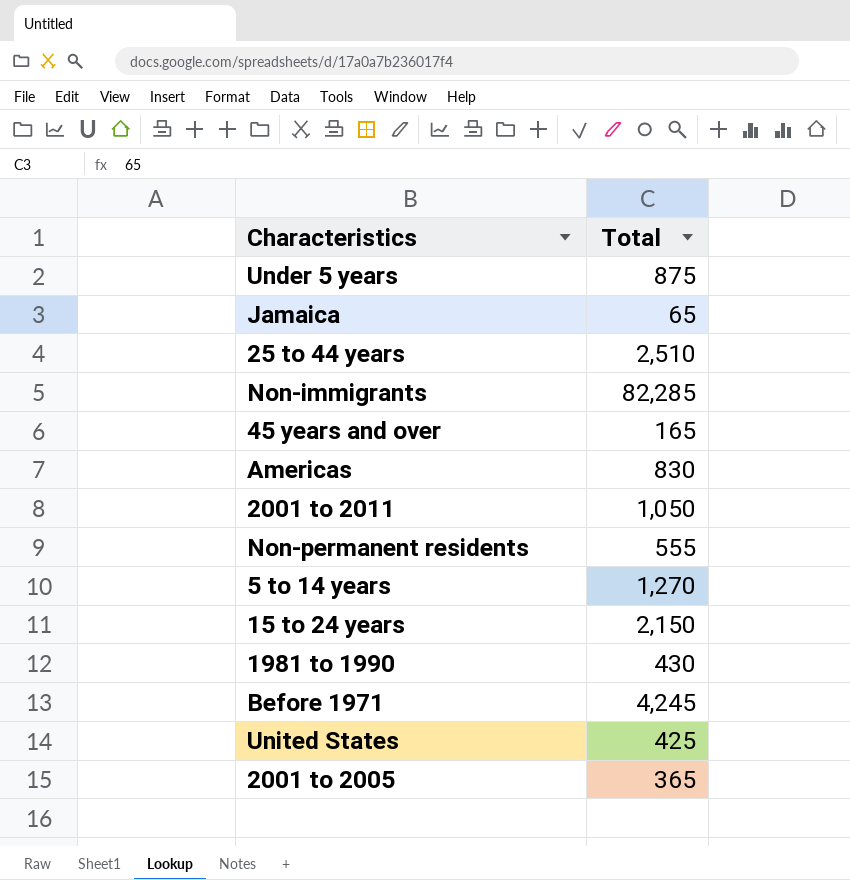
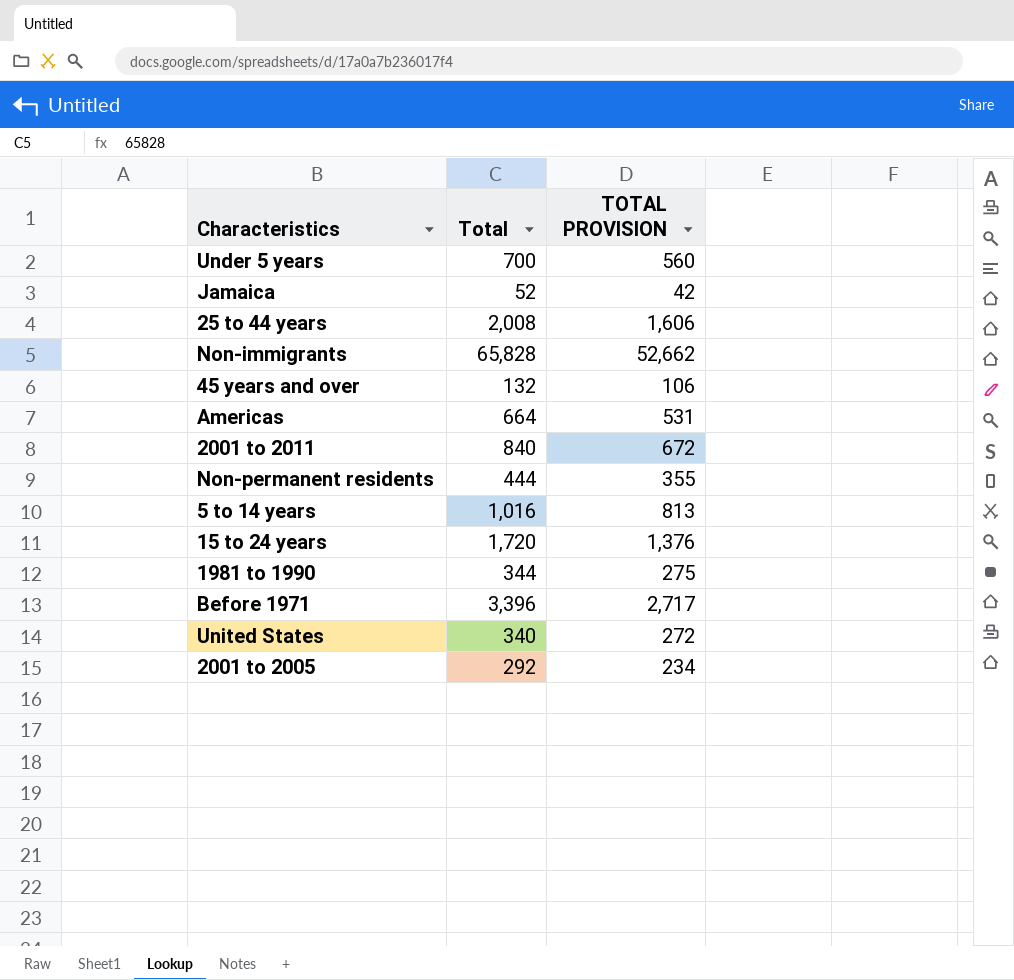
column TOTAL PROVISION | formula: none -> [Total] * 0.8
Under 5 years | Total: 875 -> 700
Jamaica | Total: 65 -> 52
25 to 44 years | Total: 2,510 -> 2,008
Non-immigrants | Total: 82,285 -> 65,828
45 years and over | Total: 165 -> 132
Americas | Total: 830 -> 664
2001 to 2011 | Total: 1,050 -> 840
Non-permanent residents | Total: 555 -> 444
5 to 14 years | Total: 1,270 -> 1,016
15 to 24 years | Total: 2,150 -> 1,720
1981 to 1990 | Total: 430 -> 344
Before 1971 | Total: 4,245 -> 3,396
United States | Total: 425 -> 340
2001 to 2005 | Total: 365 -> 292

